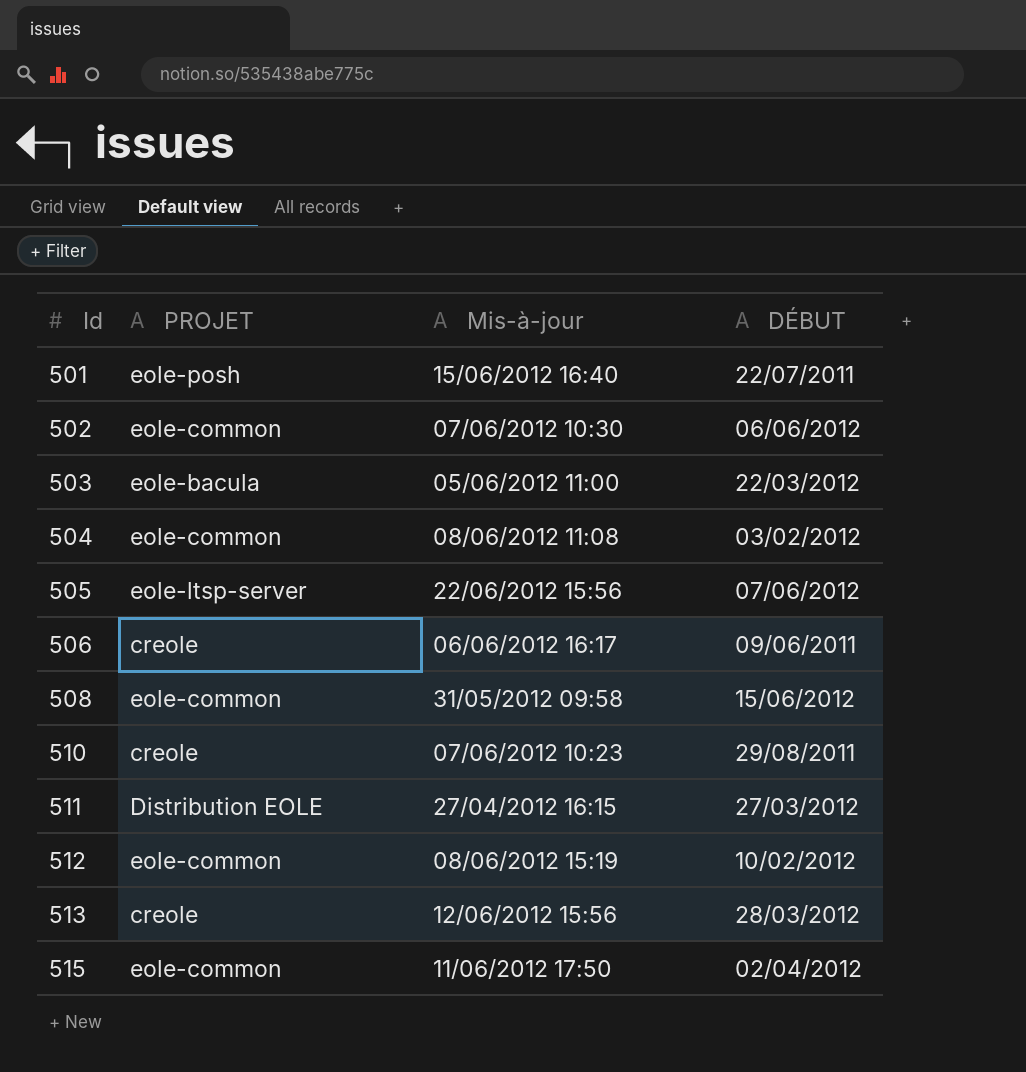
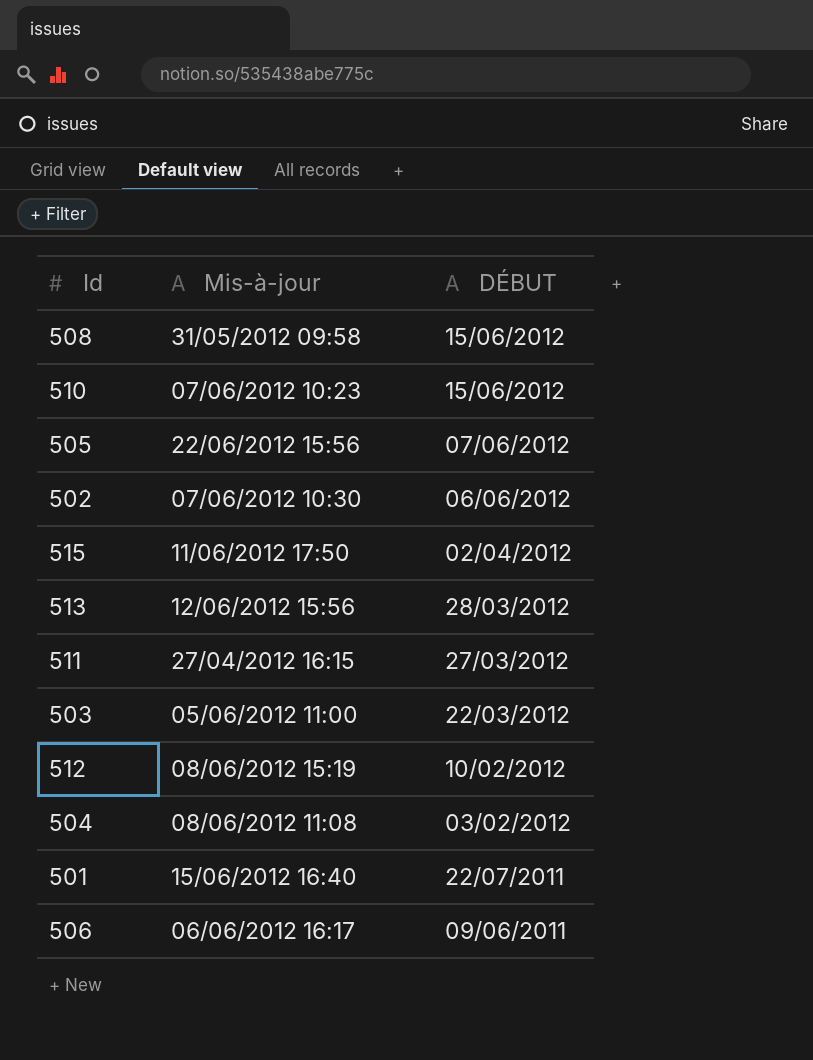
row order: Id ascending -> DÉBUT descending
column PROJET | position: 2 -> none
510 | DÉBUT: 29/08/2011 -> 15/06/2012

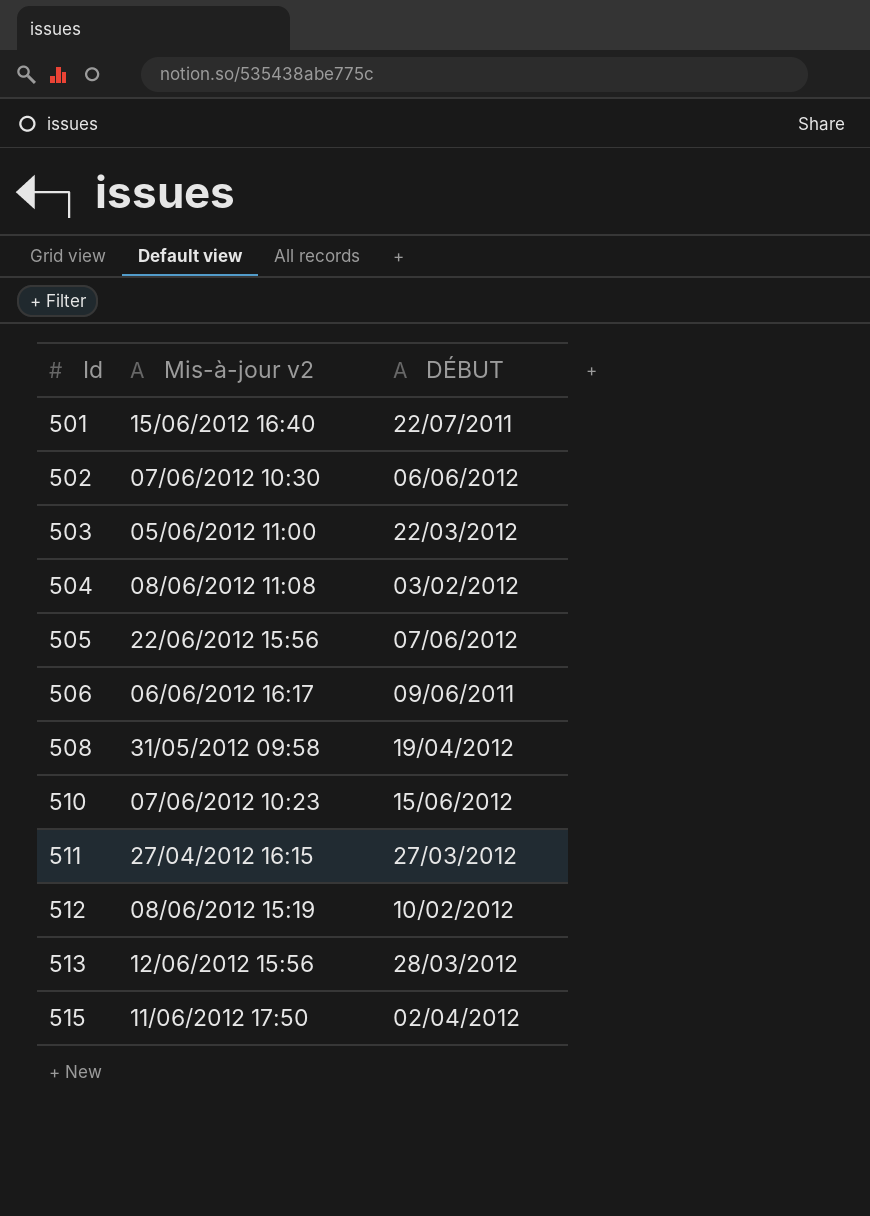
row order: DÉBUT descending -> Id ascending
column name: Mis-à-jour -> Mis-à-jour v2
508 | DÉBUT: 15/06/2012 -> 19/04/2012

